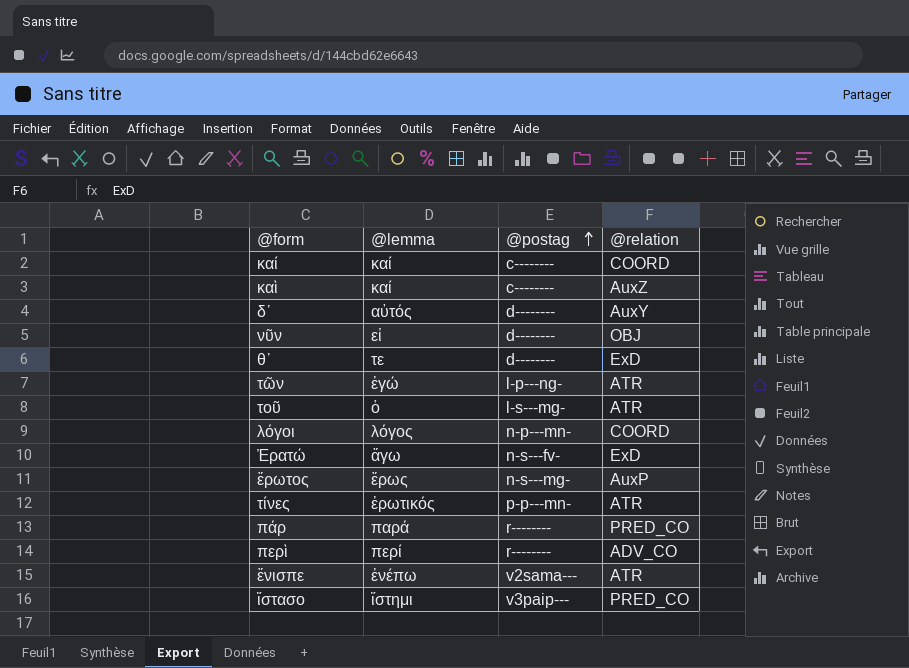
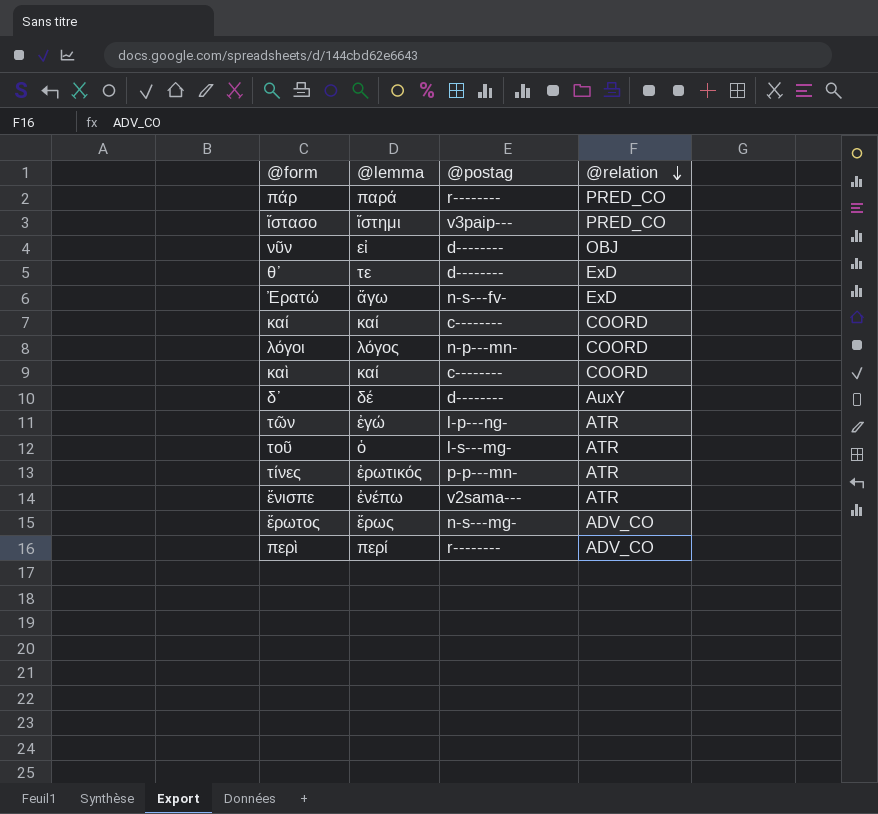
row order: @postag ascending -> @relation descending
καὶ | @relation: AuxZ -> COORD
δ᾽ | @lemma: αὐτός -> δέ
ἔρωτος | @relation: AuxP -> ADV_CO

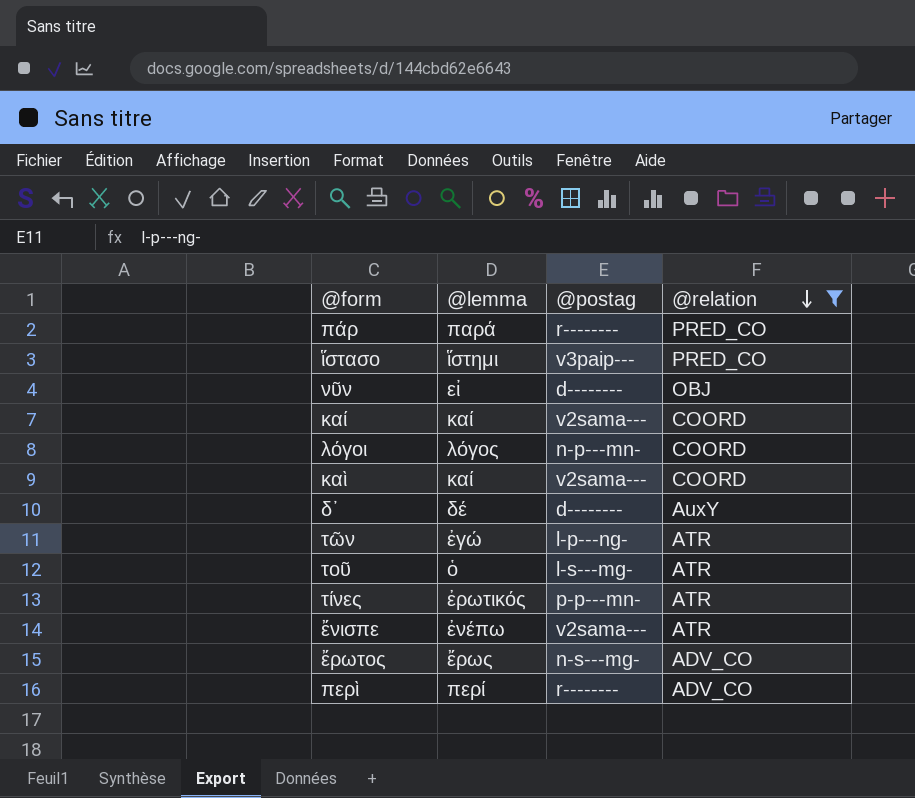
filter: none -> @relation != ExD
καί | @postag: c-------- -> v2sama---
καὶ | @postag: c-------- -> v2sama---

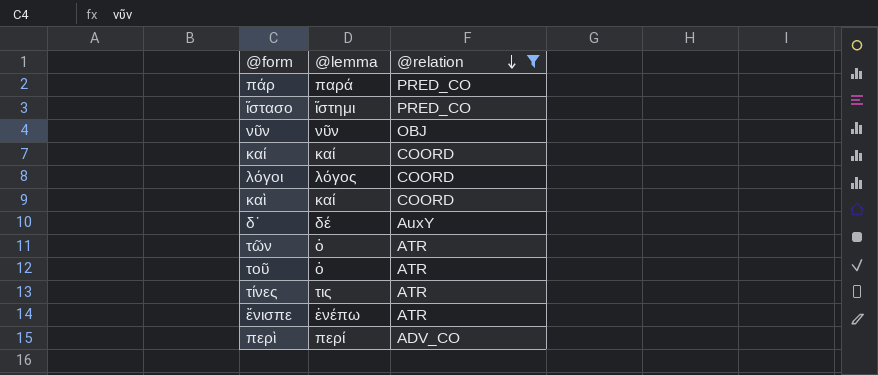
column @postag | position: 3 -> none
row ἔρωτος: ἔρως | n-s---mg- | ADV_CO -> none
νῦν | @lemma: εἰ -> νῦν
τῶν | @lemma: ἐγώ -> ὁ
τίνες | @lemma: ἐρωτικός -> τις

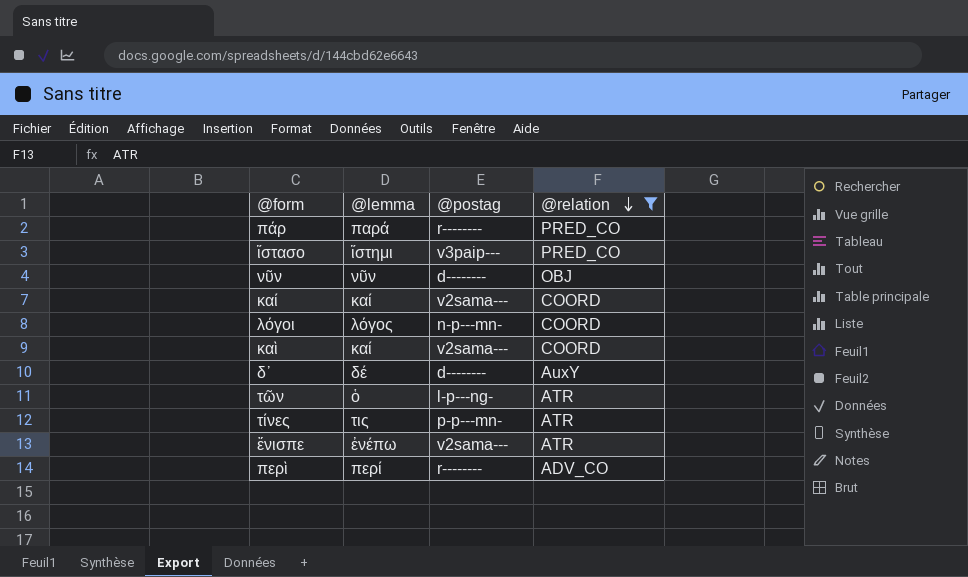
column @postag | position: none -> 3
row τοῦ: ὁ | ATR -> none

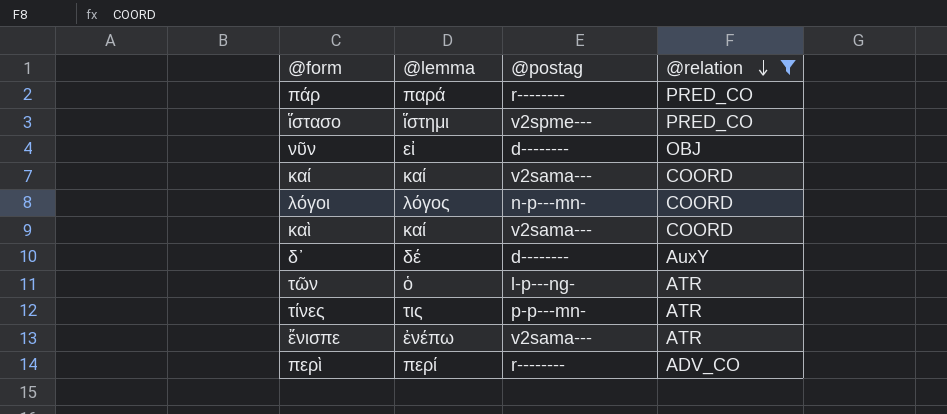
ἵστασο | @postag: v3paip--- -> v2spme---
νῦν | @lemma: νῦν -> εἰ

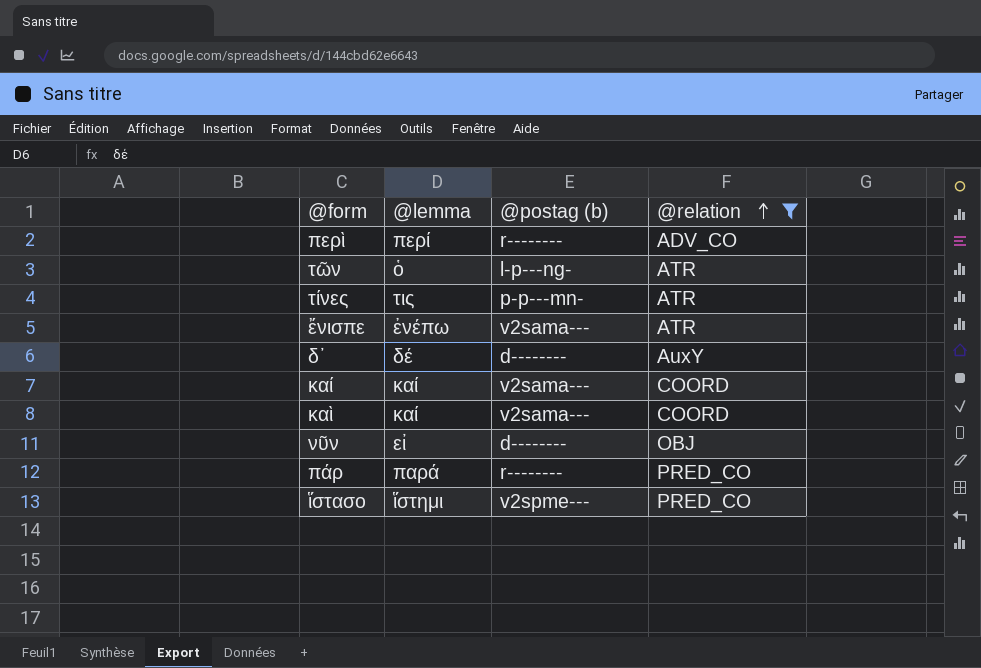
row order: @relation descending -> @relation ascending
column name: @postag -> @postag (b)
row λόγοι: λόγος | n-p---mn- | COORD -> none

